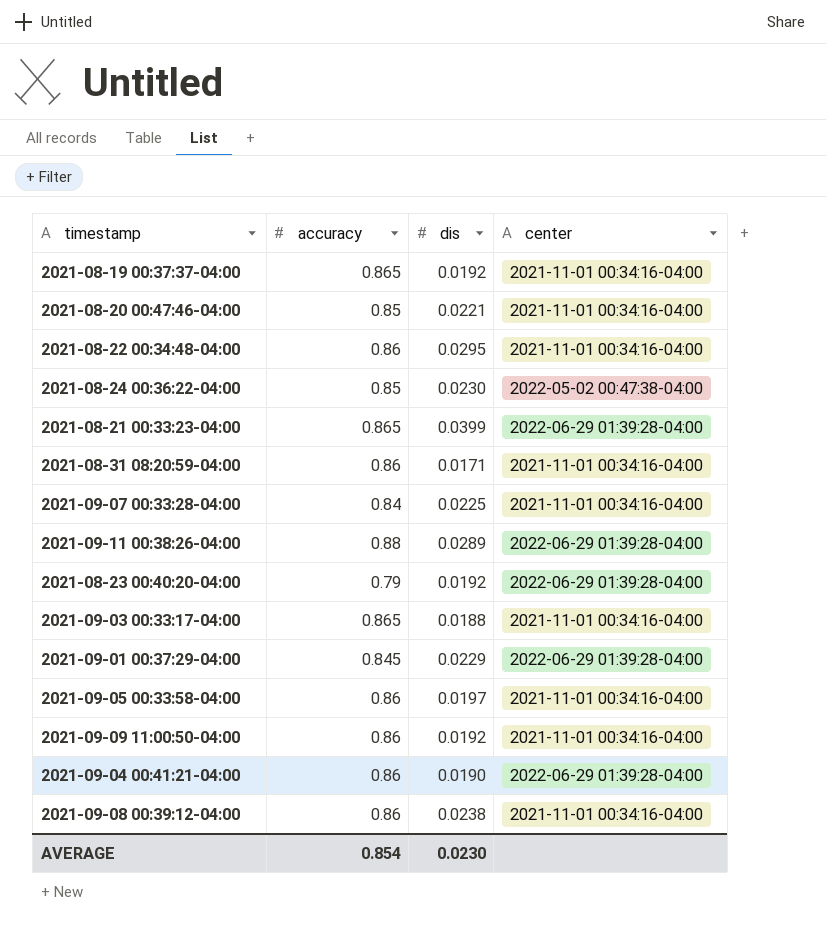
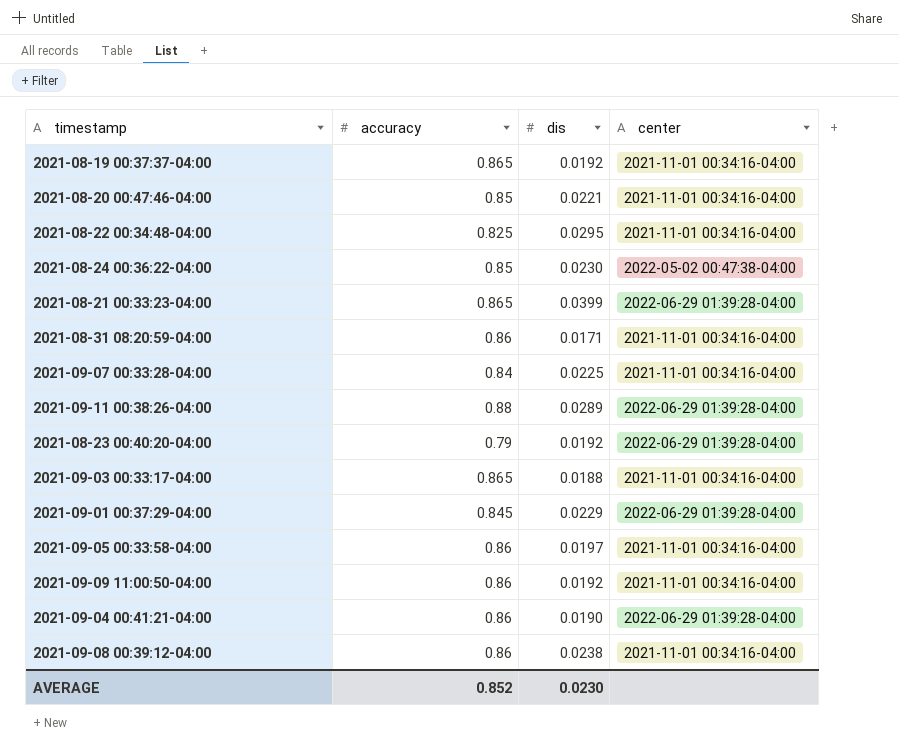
2021-08-22 00:34:48-04:00 | accuracy: 0.86 -> 0.825
AVERAGE | accuracy: 0.854 -> 0.852

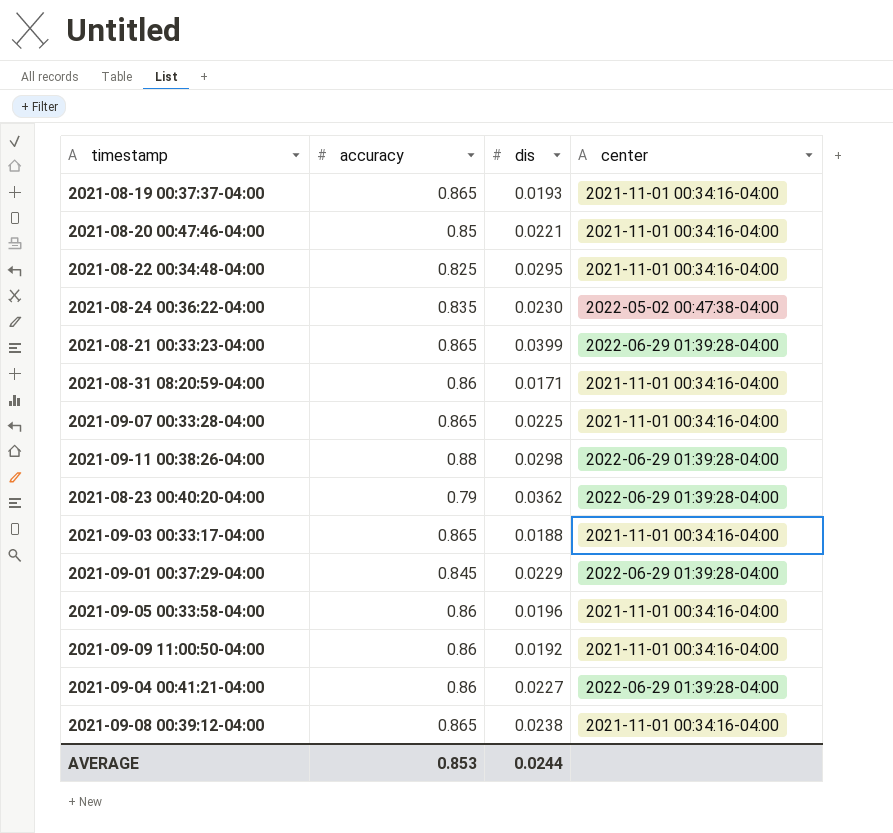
2021-08-19 00:37:37-04:00 | dis: 0.0192 -> 0.0193
2021-08-24 00:36:22-04:00 | accuracy: 0.85 -> 0.835
2021-09-07 00:33:28-04:00 | accuracy: 0.84 -> 0.865
2021-09-11 00:38:26-04:00 | dis: 0.0289 -> 0.0298
2021-08-23 00:40:20-04:00 | dis: 0.0192 -> 0.0362
2021-09-05 00:33:58-04:00 | dis: 0.0197 -> 0.0196
2021-09-04 00:41:21-04:00 | dis: 0.0190 -> 0.0227
2021-09-08 00:39:12-04:00 | accuracy: 0.86 -> 0.865
AVERAGE | accuracy: 0.852 -> 0.853
AVERAGE | dis: 0.0230 -> 0.0244

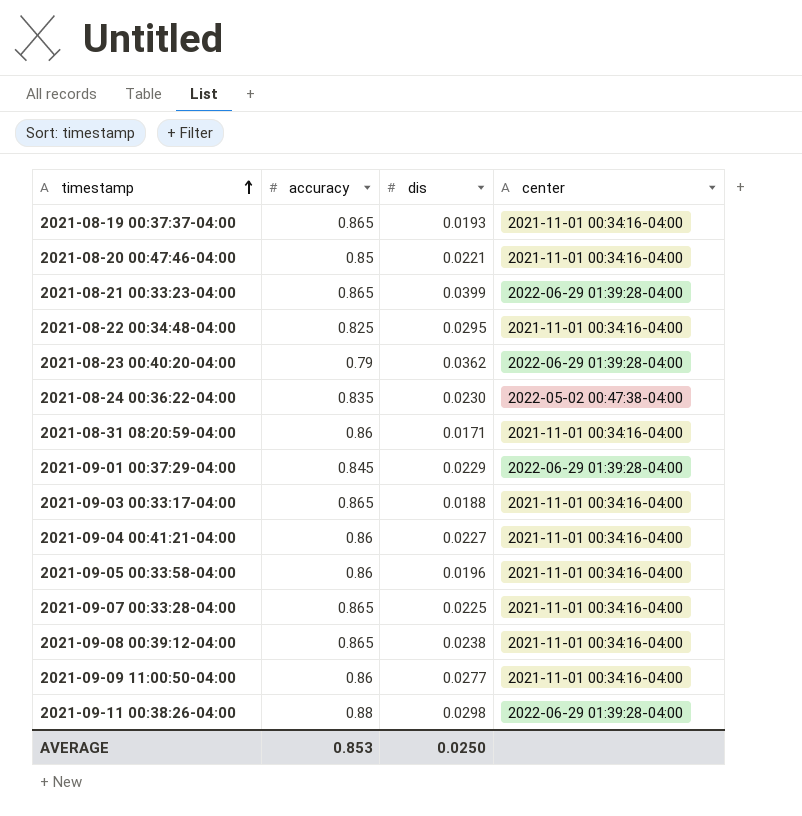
row order: none -> timestamp ascending
2021-09-04 00:41:21-04:00 | center: 2022-06-29 01:39:28-04:00 -> 2021-11-01 00:34:16-04:00
2021-09-09 11:00:50-04:00 | dis: 0.0192 -> 0.0277
AVERAGE | dis: 0.0244 -> 0.0250

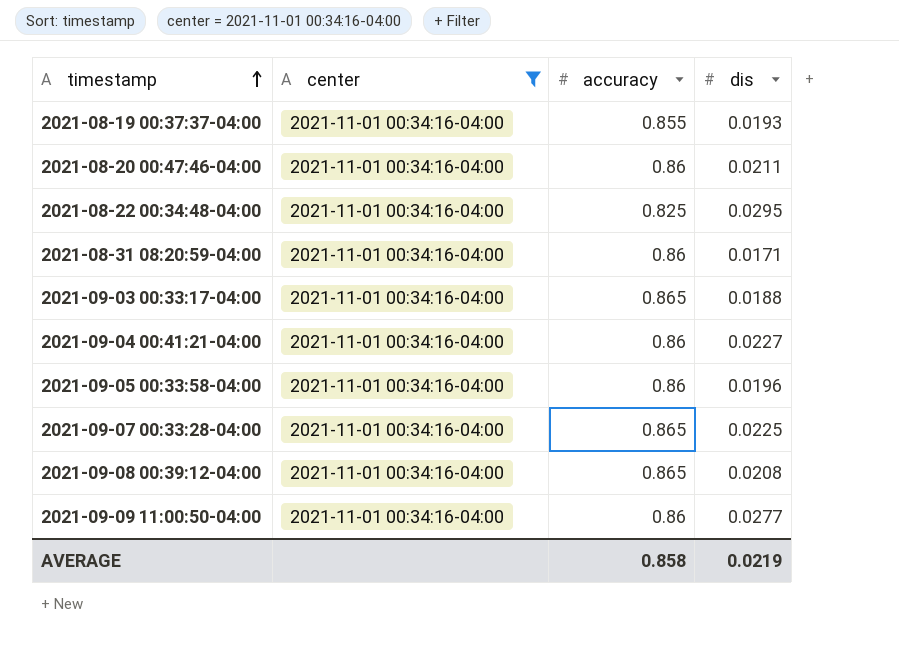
filter: none -> center = 2021-11-01 00:34:16-04:00
column center | position: 4 -> 2
2021-08-19 00:37:37-04:00 | accuracy: 0.865 -> 0.855
2021-08-20 00:47:46-04:00 | accuracy: 0.85 -> 0.86
2021-08-20 00:47:46-04:00 | dis: 0.0221 -> 0.0211
2021-09-08 00:39:12-04:00 | dis: 0.0238 -> 0.0208
AVERAGE | accuracy: 0.853 -> 0.858
AVERAGE | dis: 0.0250 -> 0.0219

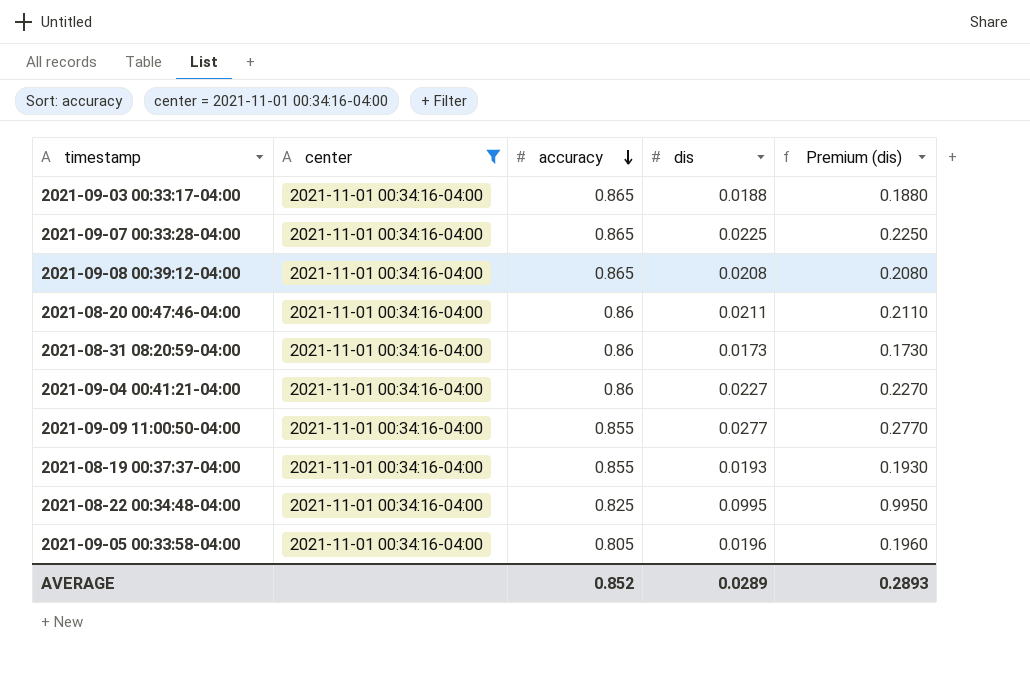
row order: timestamp ascending -> accuracy descending
column Premium (dis) | formula: none -> [dis] * 10
2021-08-31 08:20:59-04:00 | dis: 0.0171 -> 0.0173
2021-09-09 11:00:50-04:00 | accuracy: 0.86 -> 0.855
2021-08-22 00:34:48-04:00 | dis: 0.0295 -> 0.0995
2021-09-05 00:33:58-04:00 | accuracy: 0.86 -> 0.805
AVERAGE | accuracy: 0.858 -> 0.852
AVERAGE | dis: 0.0219 -> 0.0289

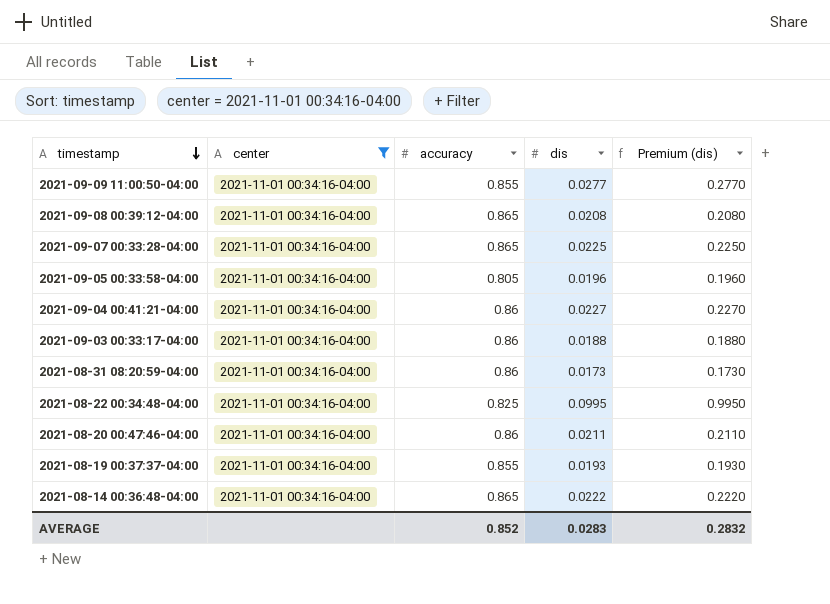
row order: accuracy descending -> timestamp descending
2021-09-03 00:33:17-04:00 | accuracy: 0.865 -> 0.86
row 2021-08-14 00:36:48-04:00: none -> 2021-11-01 00:34:16-04:00 | 0.865 | 0.0222 | 0.2220
AVERAGE | dis: 0.0289 -> 0.0283
AVERAGE | Premium (dis): 0.2893 -> 0.2832

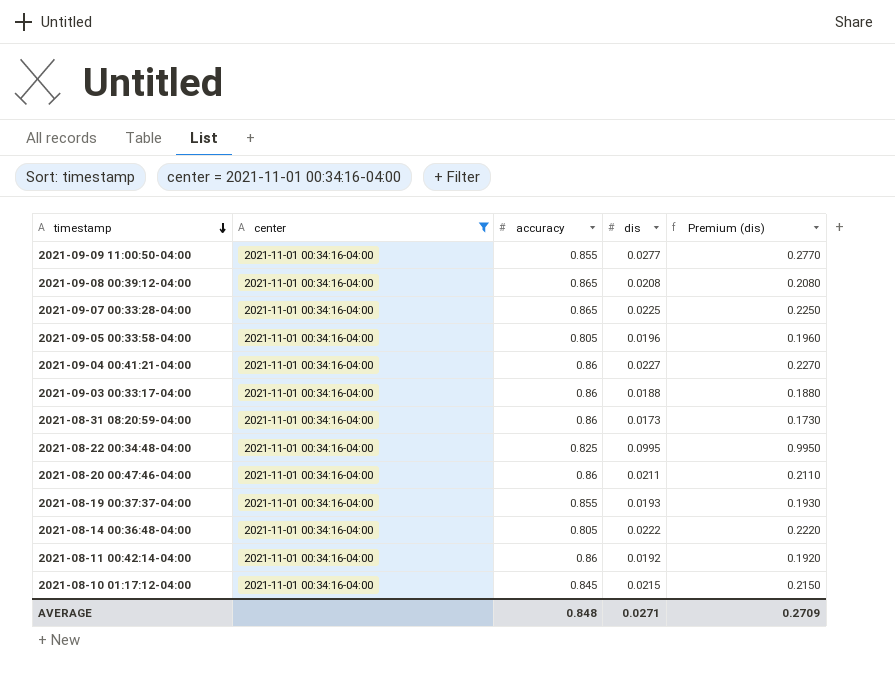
2021-08-14 00:36:48-04:00 | accuracy: 0.865 -> 0.805
row 2021-08-11 00:42:14-04:00: none -> 2021-11-01 00:34:16-04:00 | 0.86 | 0.0192 | 0.1920
row 2021-08-10 01:17:12-04:00: none -> 2021-11-01 00:34:16-04:00 | 0.845 | 0.0215 | 0.2150
AVERAGE | accuracy: 0.852 -> 0.848
AVERAGE | dis: 0.0283 -> 0.0271
AVERAGE | Premium (dis): 0.2832 -> 0.2709

